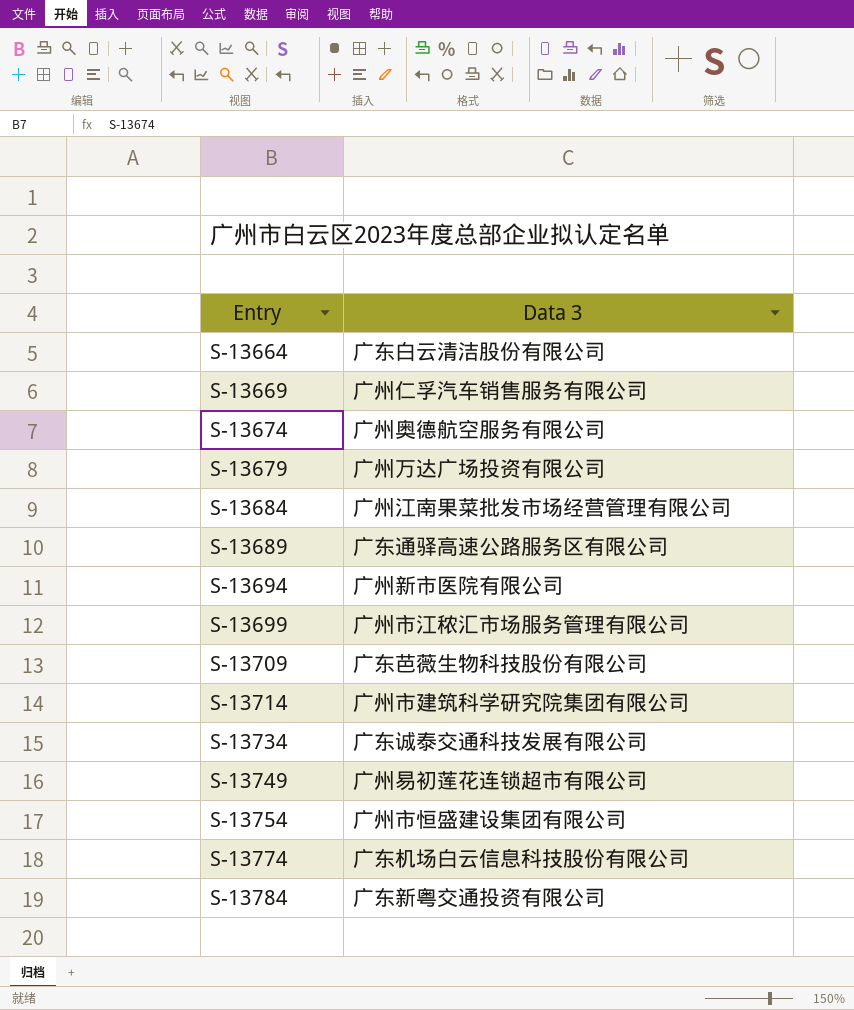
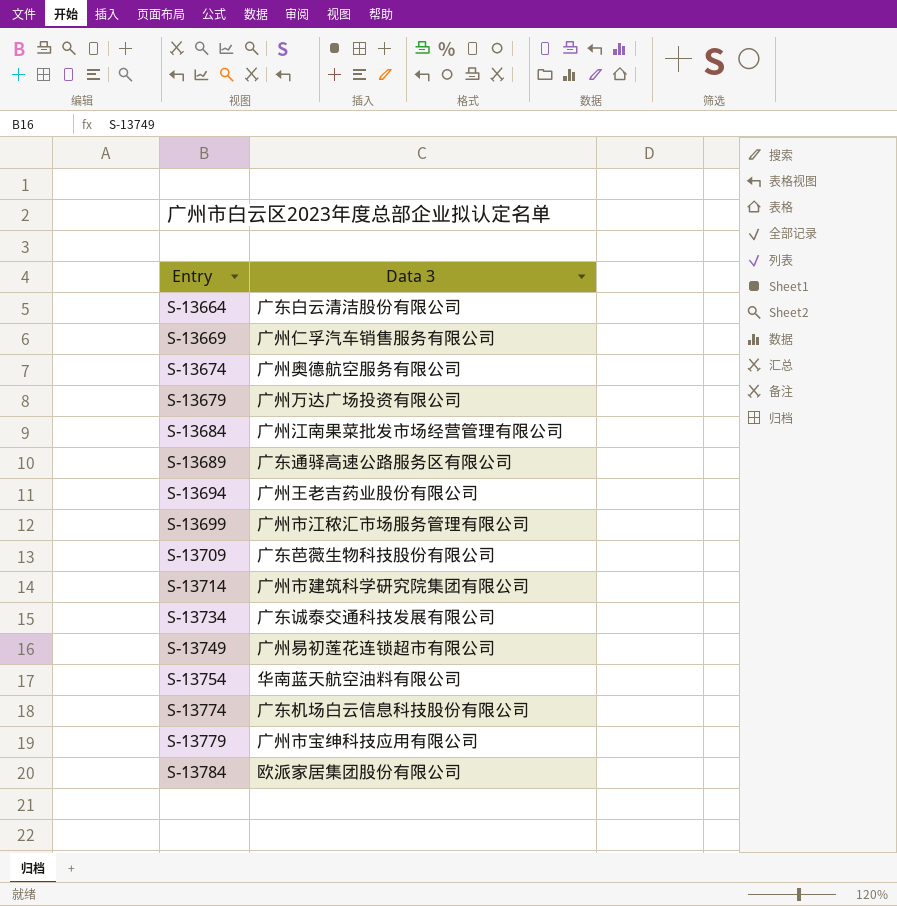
S-13694 | Data 3: 广州新市医院有限公司 -> 广州王老吉药业股份有限公司
S-13754 | Data 3: 广州市恒盛建设集团有限公司 -> 华南蓝天航空油料有限公司
row S-13779: none -> 广州市宝绅科技应用有限公司
S-13784 | Data 3: 广东新粤交通投资有限公司 -> 欧派家居集团股份有限公司

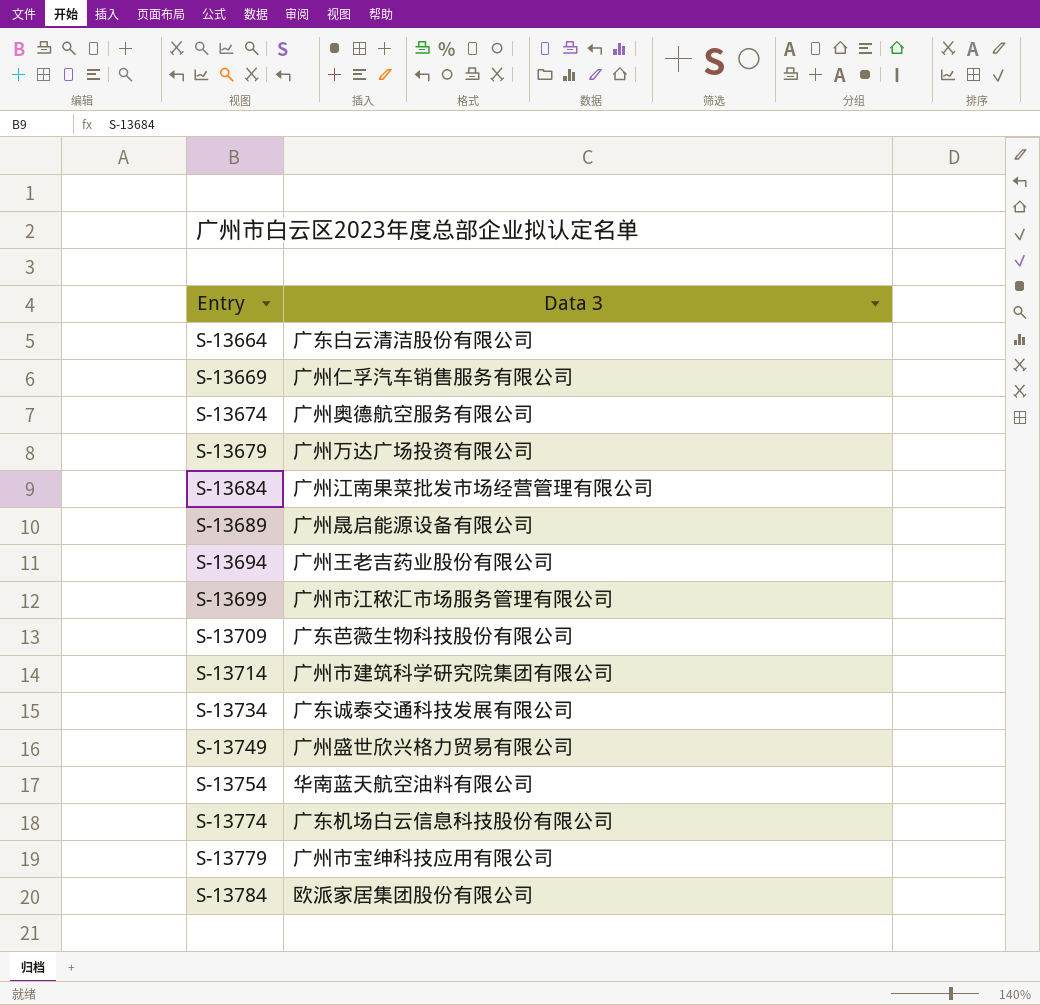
S-13689 | Data 3: 广东通驿高速公路服务区有限公司 -> 广州晟启能源设备有限公司
S-13749 | Data 3: 广州易初莲花连锁超市有限公司 -> 广州盛世欣兴格力贸易有限公司

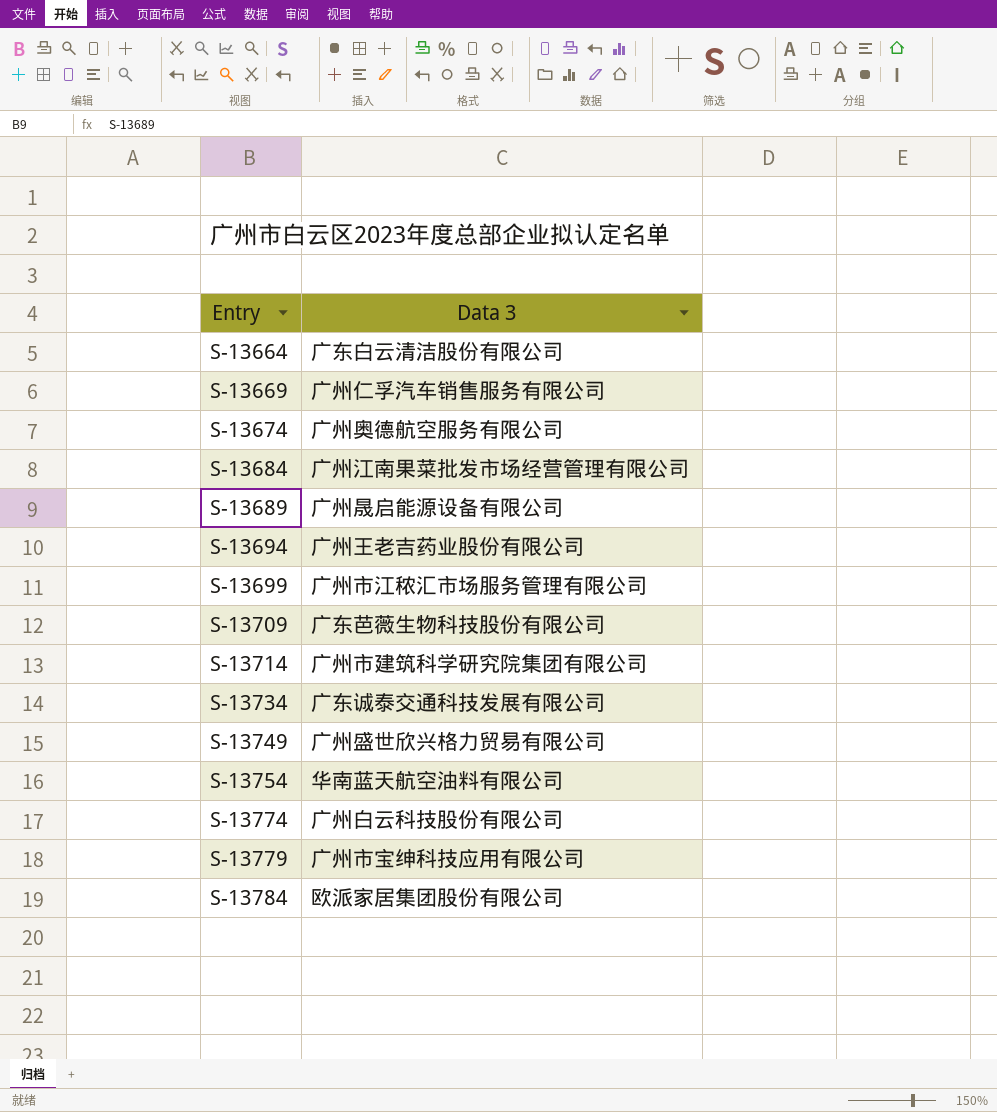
row S-13679: 广州万达广场投资有限公司 -> none
S-13774 | Data 3: 广东机场白云信息科技股份有限公司 -> 广州白云科技股份有限公司

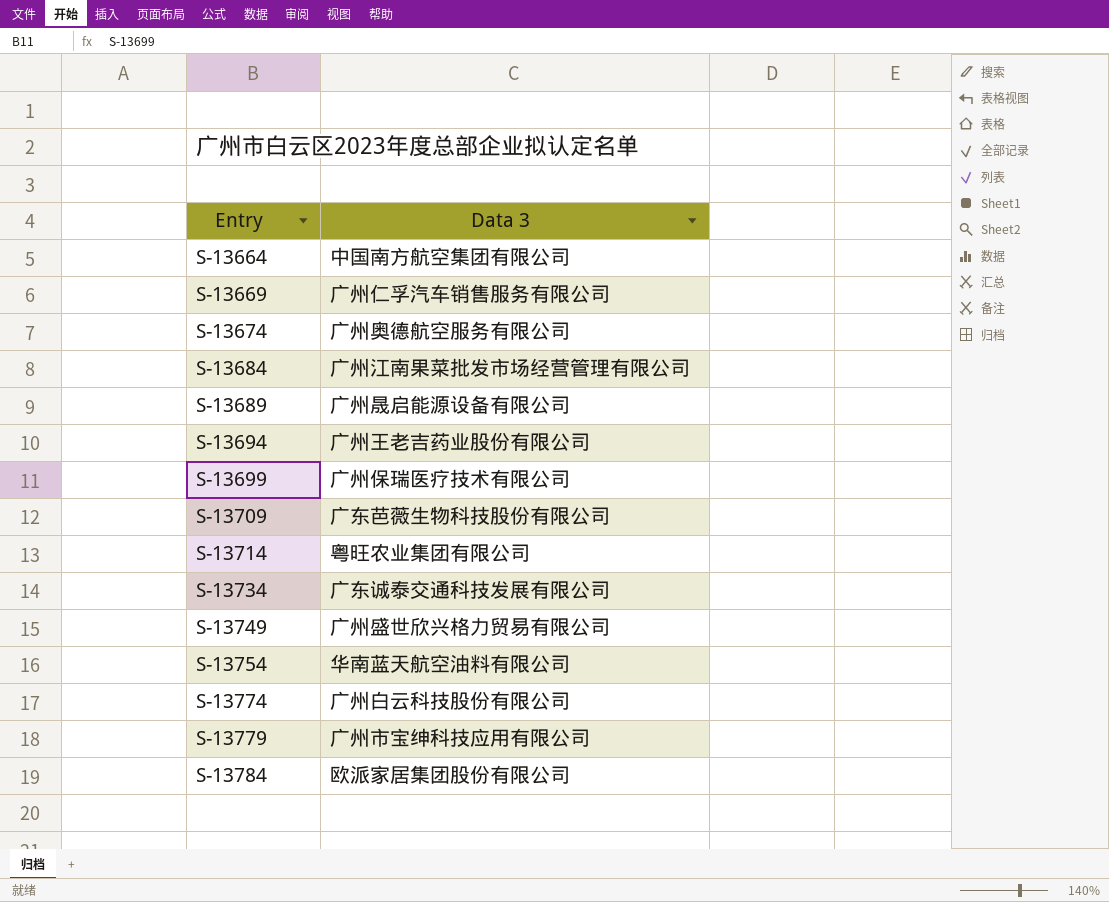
S-13664 | Data 3: 广东白云清洁股份有限公司 -> 中国南方航空集团有限公司
S-13699 | Data 3: 广州市江秾汇市场服务管理有限公司 -> 广州保瑞医疗技术有限公司
S-13714 | Data 3: 广州市建筑科学研究院集团有限公司 -> 粤旺农业集团有限公司

